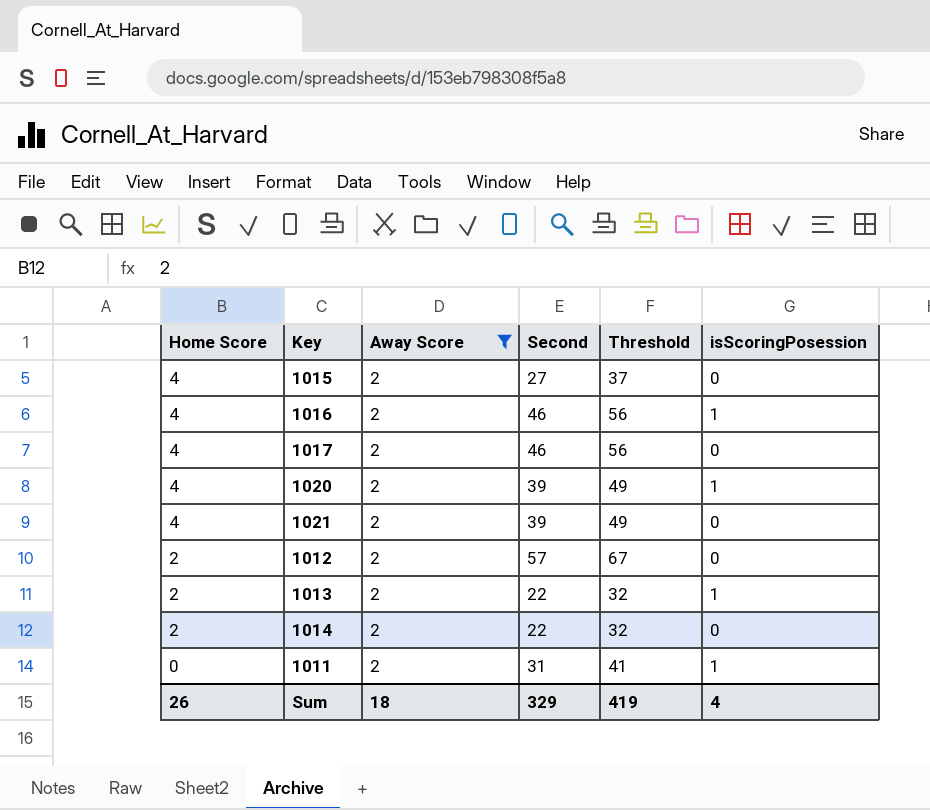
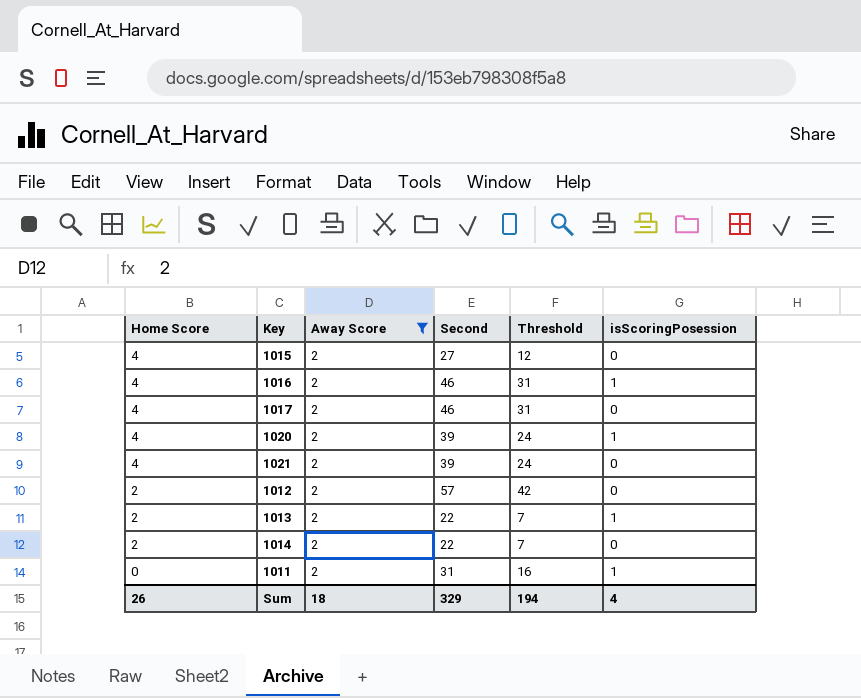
column Threshold | formula: [Second] + 10 -> [Second] - 15
Sum | Threshold: 419 -> 194

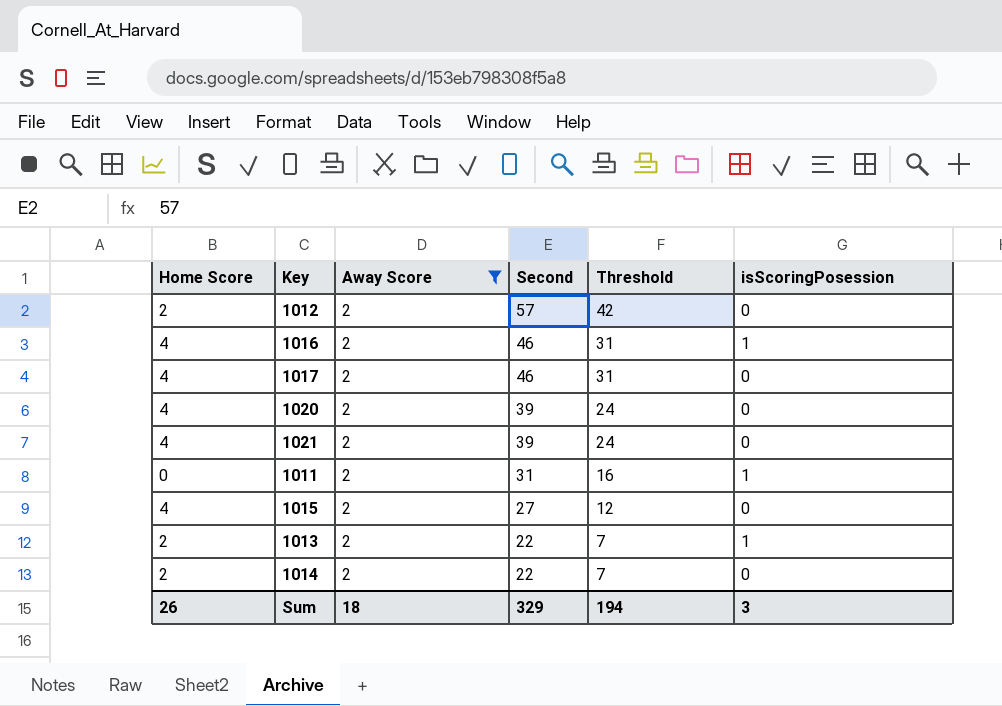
row order: Home Score descending -> Second descending
1020 | isScoringPosession: 1 -> 0
Sum | isScoringPosession: 4 -> 3

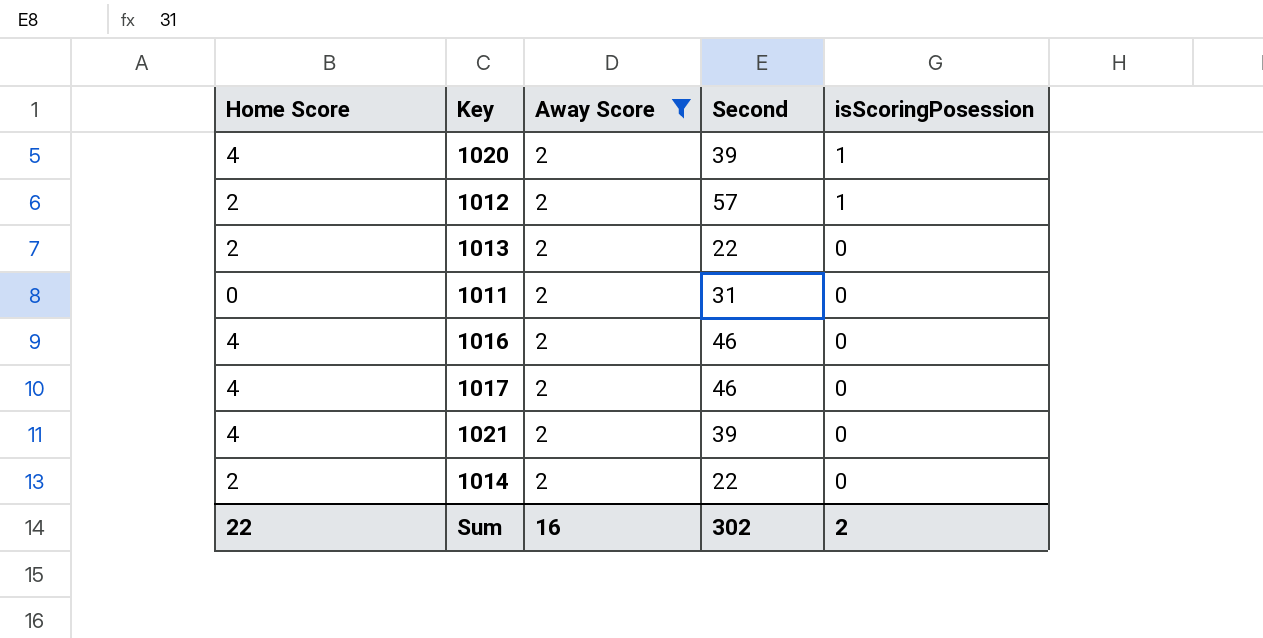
row order: Second descending -> isScoringPosession descending
column Threshold | formula: [Second] - 15 -> none
row 1015: 4 | 2 | 27 | 12 | 0 -> none
1020 | isScoringPosession: 0 -> 1
1012 | isScoringPosession: 0 -> 1
1013 | isScoringPosession: 1 -> 0
1011 | isScoringPosession: 1 -> 0
1016 | isScoringPosession: 1 -> 0
Sum | Home Score: 26 -> 22
Sum | Away Score: 18 -> 16
Sum | Second: 329 -> 302
Sum | isScoringPosession: 3 -> 2

